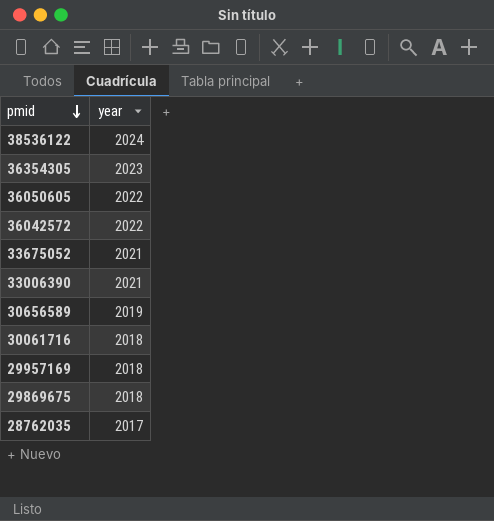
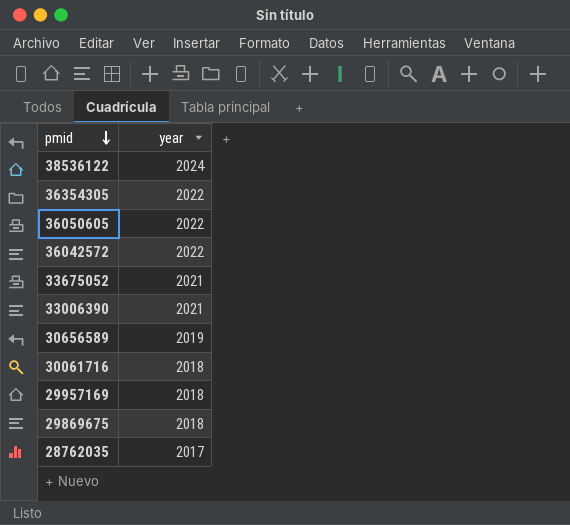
36354305 | year: 2023 -> 2022

